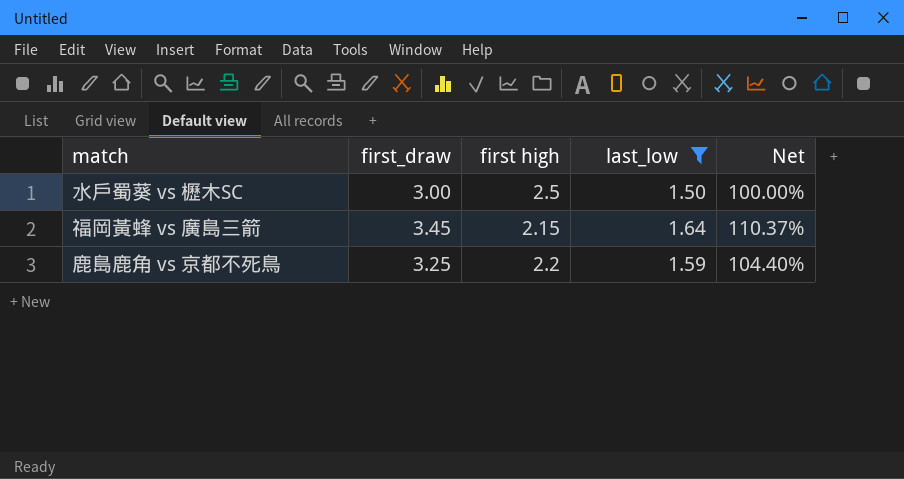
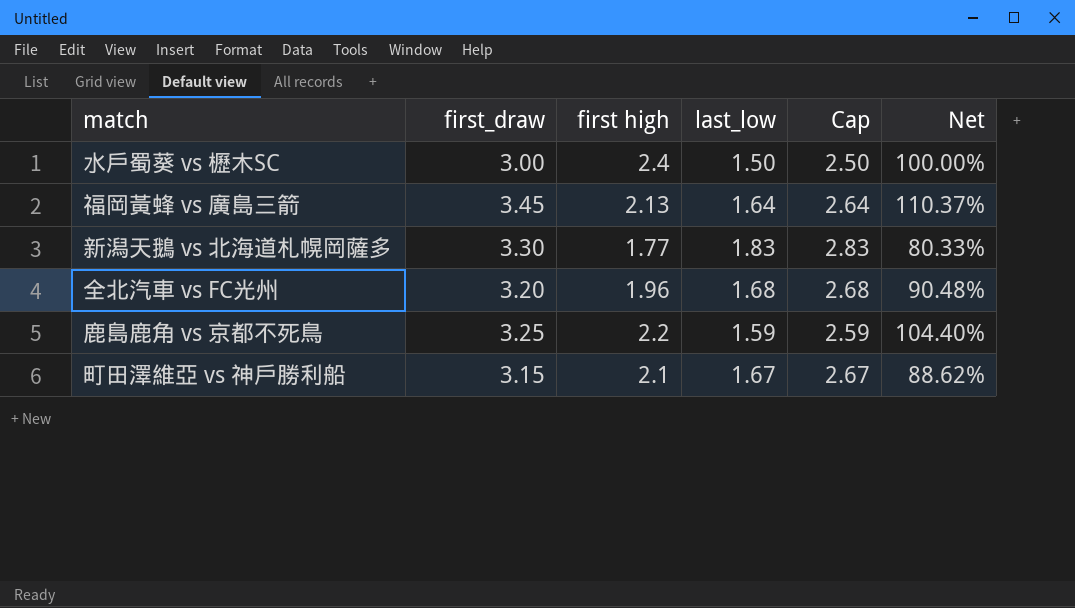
filter: last_low <= 1.64 -> none
column Cap | formula: none -> [last_low] + 1
水戶蜀葵 vs 櫪木SC | first high: 2.5 -> 2.4
福岡黃蜂 vs 廣島三箭 | first high: 2.15 -> 2.13

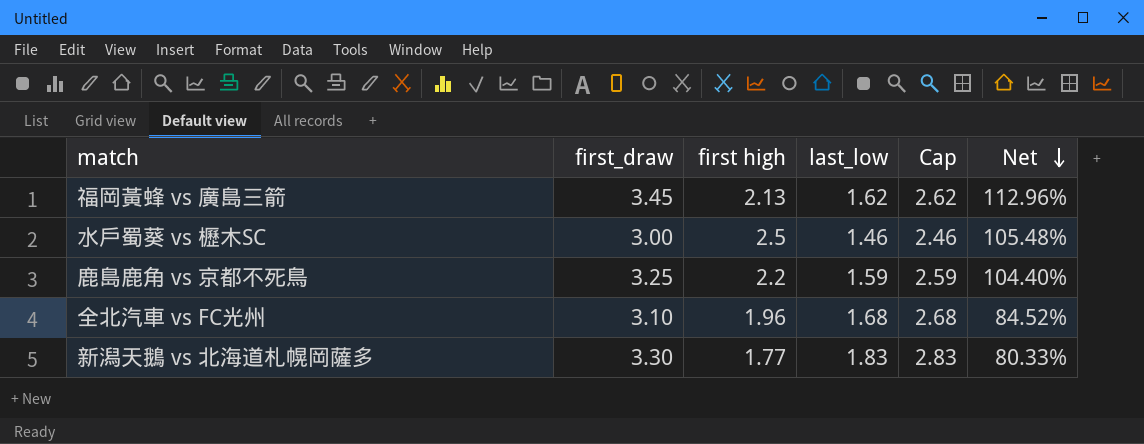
row order: none -> Net descending
row 町田澤維亞 vs 神戶勝利船: 3.15 | 2.1 | 1.67 | 2.67 | 88.62% -> none
福岡黃蜂 vs 廣島三箭 | last_low: 1.64 -> 1.62
福岡黃蜂 vs 廣島三箭 | Cap: 2.64 -> 2.62
福岡黃蜂 vs 廣島三箭 | Net: 110.37% -> 112.96%
水戶蜀葵 vs 櫪木SC | first high: 2.4 -> 2.5
水戶蜀葵 vs 櫪木SC | last_low: 1.50 -> 1.46
水戶蜀葵 vs 櫪木SC | Cap: 2.50 -> 2.46
水戶蜀葵 vs 櫪木SC | Net: 100.00% -> 105.48%
全北汽車 vs FC光州 | first_draw: 3.20 -> 3.10
全北汽車 vs FC光州 | Net: 90.48% -> 84.52%

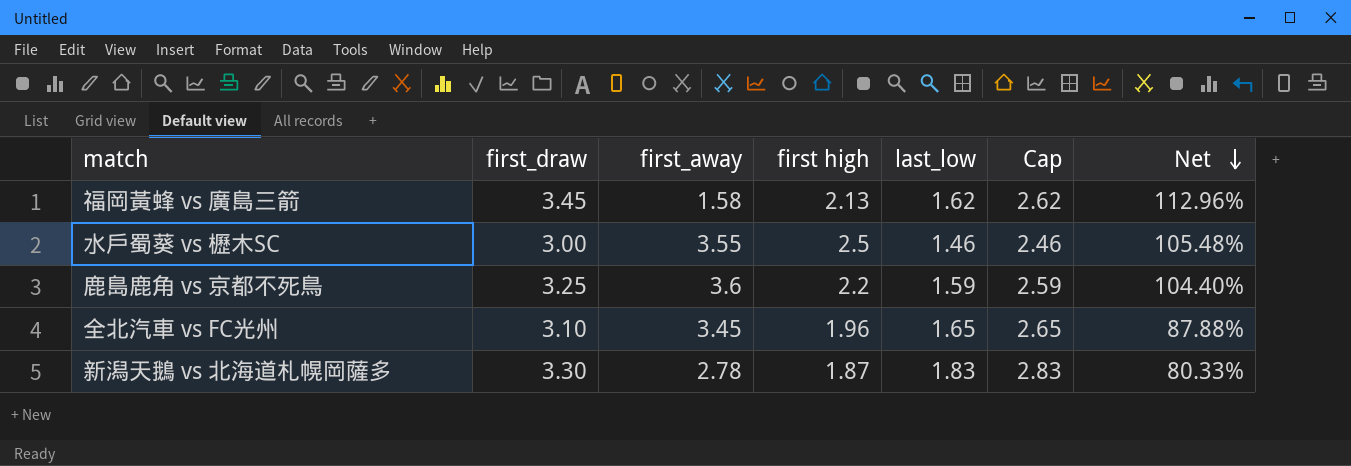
column first_away | position: none -> 3
全北汽車 vs FC光州 | last_low: 1.68 -> 1.65
全北汽車 vs FC光州 | Cap: 2.68 -> 2.65
全北汽車 vs FC光州 | Net: 84.52% -> 87.88%
新潟天鵝 vs 北海道札幌岡薩多 | first high: 1.77 -> 1.87

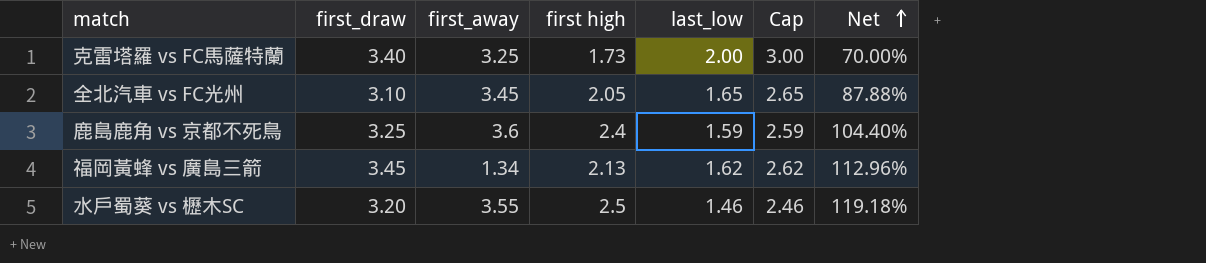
row order: Net descending -> Net ascending
row 新潟天鵝 vs 北海道札幌岡薩多: 3.30 | 2.78 | 1.87 | 1.83 | 2.83 | 80.33% -> none
row 克雷塔羅 vs FC馬薩特蘭: none -> 3.40 | 3.25 | 1.73 | 2.00 | 3.00 | 70.00%
全北汽車 vs FC光州 | first high: 1.96 -> 2.05
鹿島鹿角 vs 京都不死鳥 | first high: 2.2 -> 2.4
福岡黃蜂 vs 廣島三箭 | first_away: 1.58 -> 1.34
水戶蜀葵 vs 櫪木SC | first_draw: 3.00 -> 3.20
水戶蜀葵 vs 櫪木SC | Net: 105.48% -> 119.18%

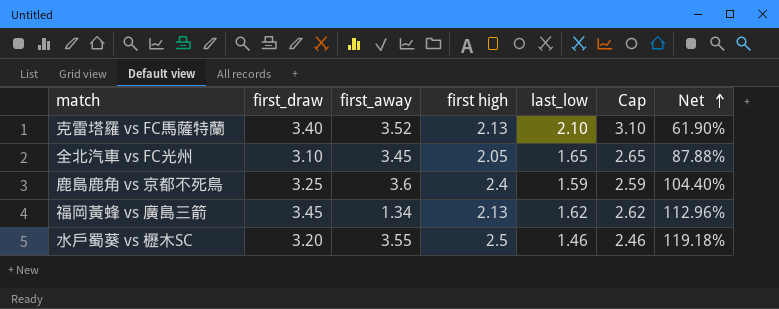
克雷塔羅 vs FC馬薩特蘭 | first_away: 3.25 -> 3.52
克雷塔羅 vs FC馬薩特蘭 | first high: 1.73 -> 2.13
克雷塔羅 vs FC馬薩特蘭 | last_low: 2.00 -> 2.10
克雷塔羅 vs FC馬薩特蘭 | Cap: 3.00 -> 3.10
克雷塔羅 vs FC馬薩特蘭 | Net: 70.00% -> 61.90%

